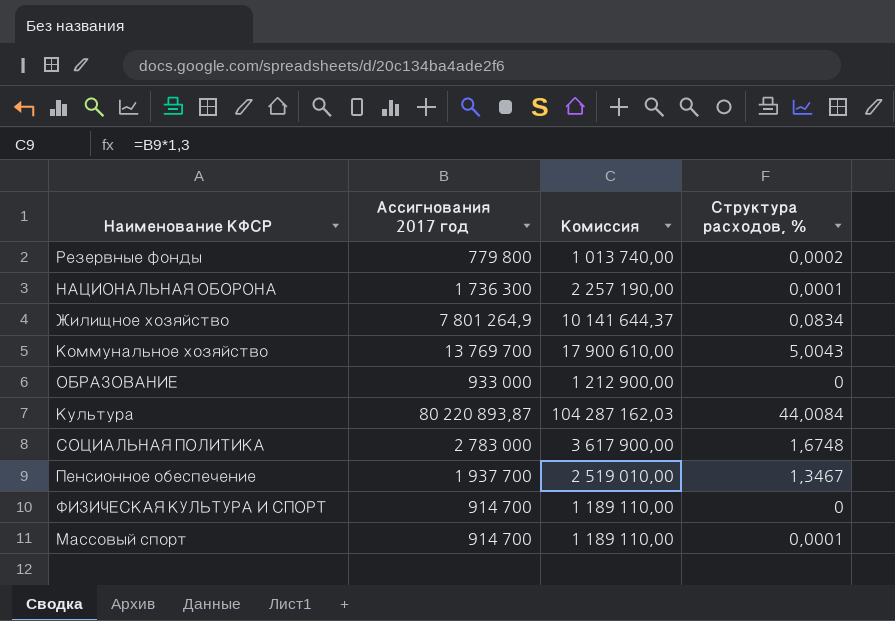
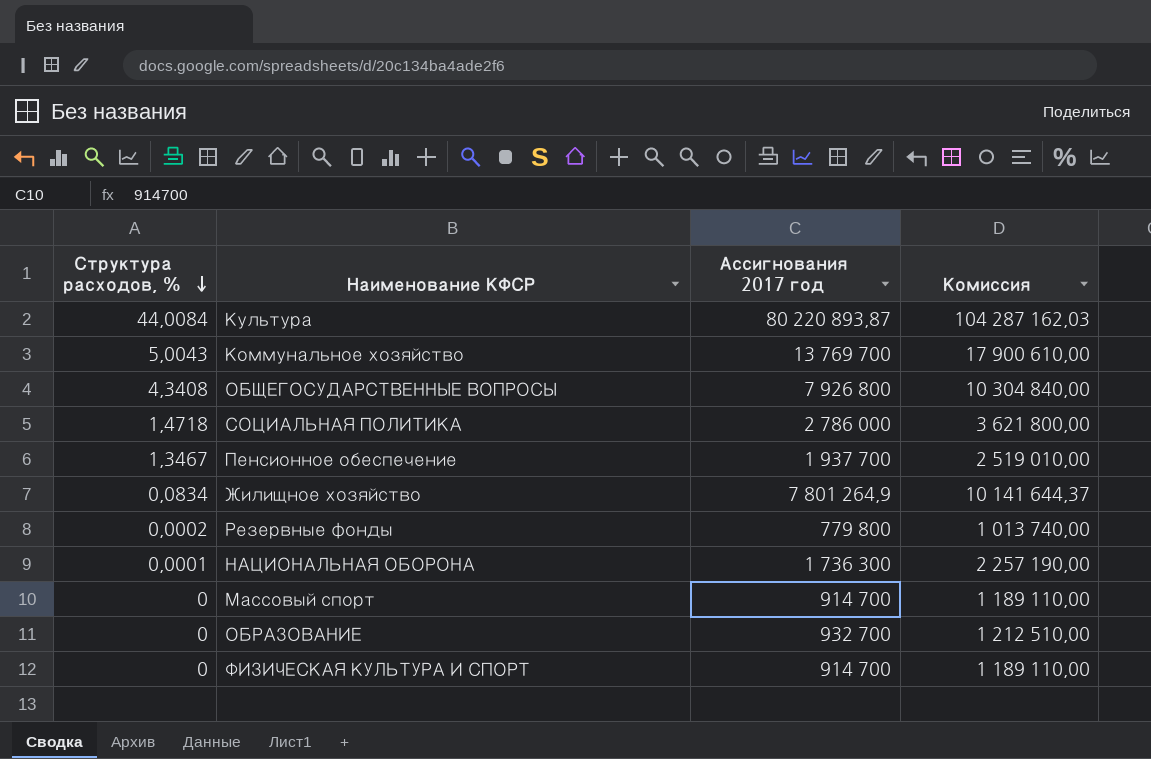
row order: none -> Структура расходов, % descending
column Структура расходов, % | position: 4 -> 1
row ОБЩЕГОСУДАРСТВЕННЫЕ ВОПРОСЫ: none -> 4,3408 | 7 926 800 | 10 304 840,00
СОЦИАЛЬНАЯ ПОЛИТИКА | Структура расходов, %: 1,6748 -> 1,4718
СОЦИАЛЬНАЯ ПОЛИТИКА | Ассигнования 2017 год: 2 783 000 -> 2 786 000
СОЦИАЛЬНАЯ ПОЛИТИКА | Комиссия: 3 617 900,00 -> 3 621 800,00
Массовый спорт | Структура расходов, %: 0,0001 -> 0
ОБРАЗОВАНИЕ | Ассигнования 2017 год: 933 000 -> 932 700
ОБРАЗОВАНИЕ | Комиссия: 1 212 900,00 -> 1 212 510,00

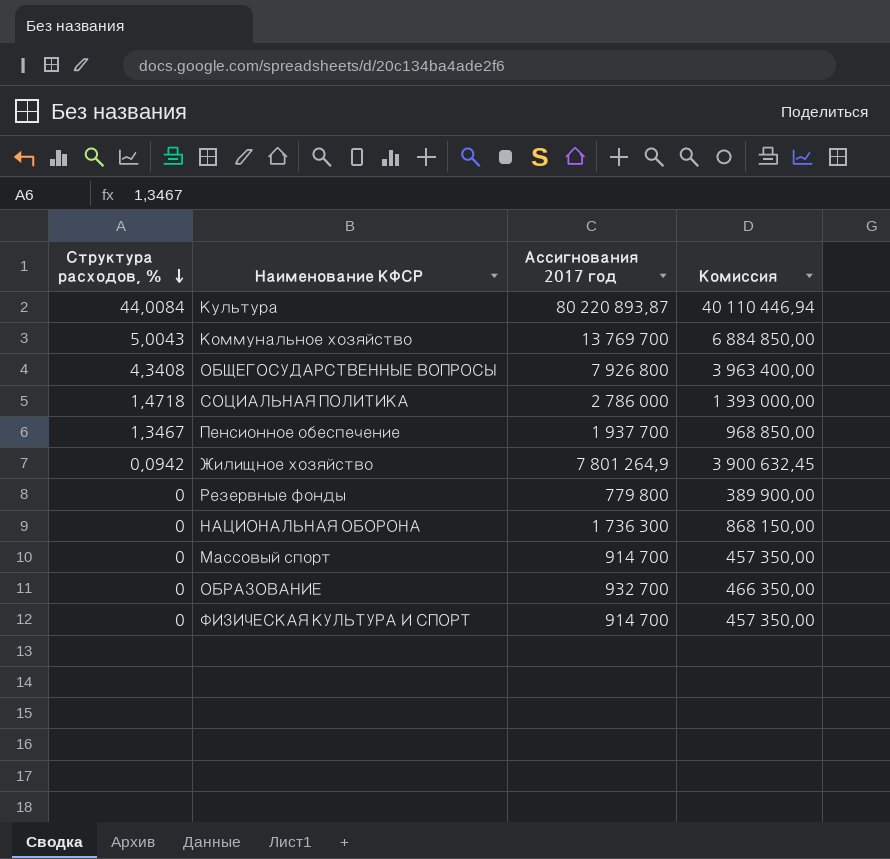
column Комиссия | formula: [Ассигнования 2017 год] * 1,3 -> [Ассигнования 2017 год] * 0,5
Жилищное хозяйство | Структура расходов, %: 0,0834 -> 0,0942
Резервные фонды | Структура расходов, %: 0,0002 -> 0
НАЦИОНАЛЬНАЯ ОБОРОНА | Структура расходов, %: 0,0001 -> 0

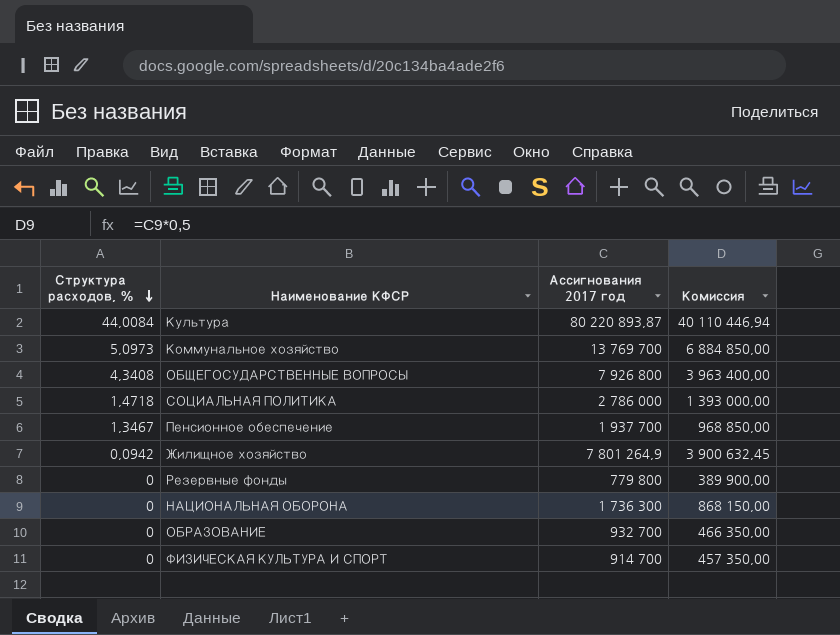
row Массовый спорт: 0 | 914 700 | 457 350,00 -> none
Коммунальное хозяйство | Структура расходов, %: 5,0043 -> 5,0973

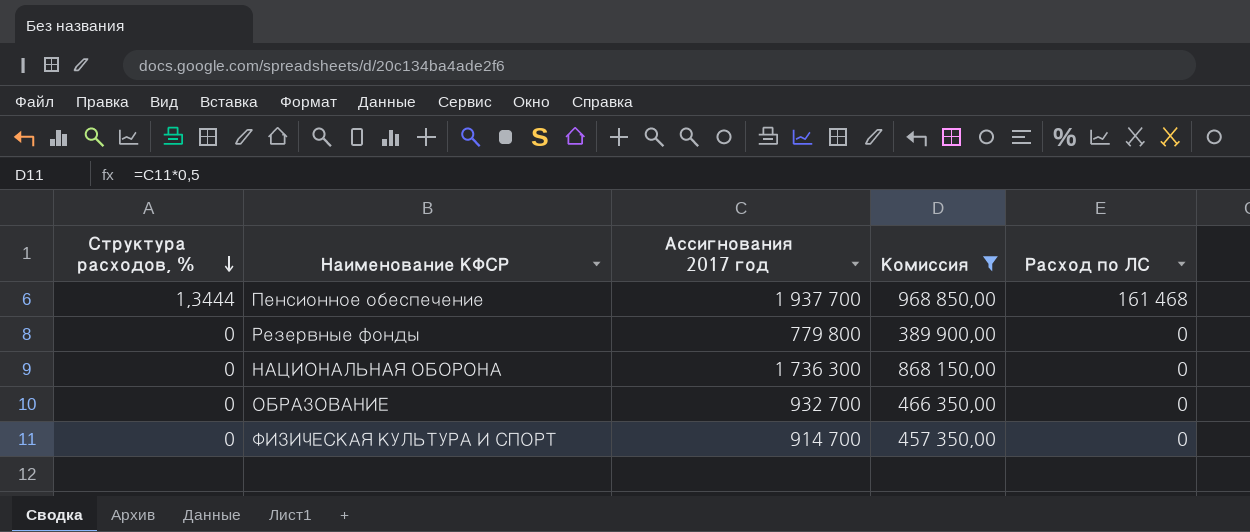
filter: none -> Комиссия <= 968 850,00
column Расход по ЛС | position: none -> 5
Пенсионное обеспечение | Структура расходов, %: 1,3467 -> 1,3444

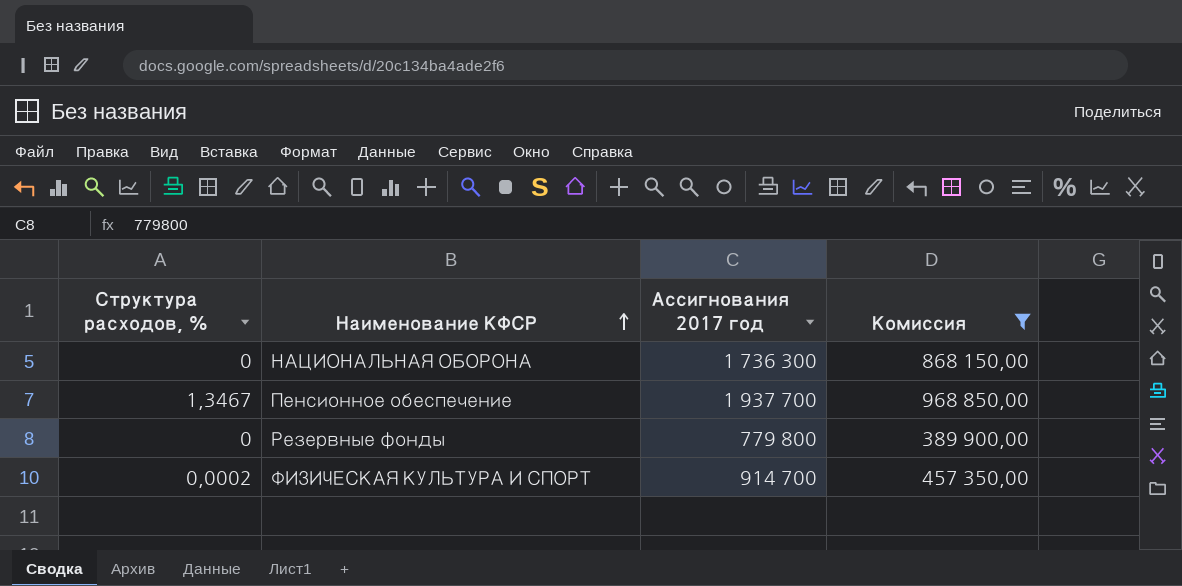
row order: Структура расходов, % descending -> Наименование КФСР ascending
column Расход по ЛС | position: 5 -> none
row ОБРАЗОВАНИЕ: 0 | 932 700 | 466 350,00 | 0 -> none
Пенсионное обеспечение | Структура расходов, %: 1,3444 -> 1,3467
ФИЗИЧЕСКАЯ КУЛЬТУРА И СПОРТ | Структура расходов, %: 0 -> 0,0002

